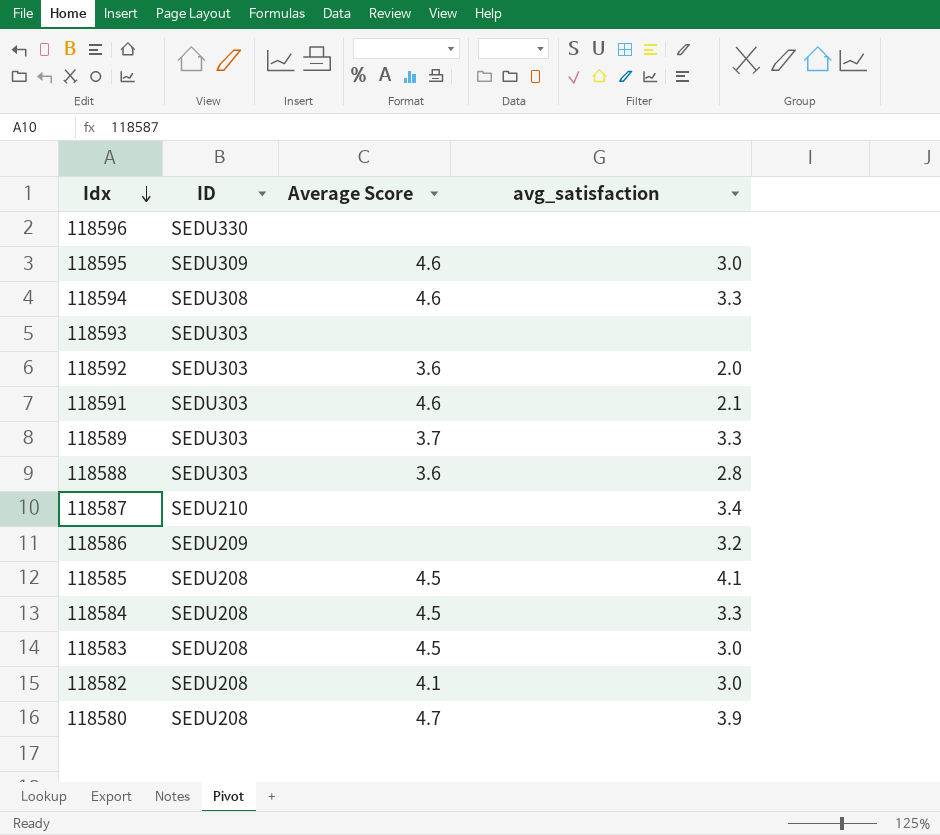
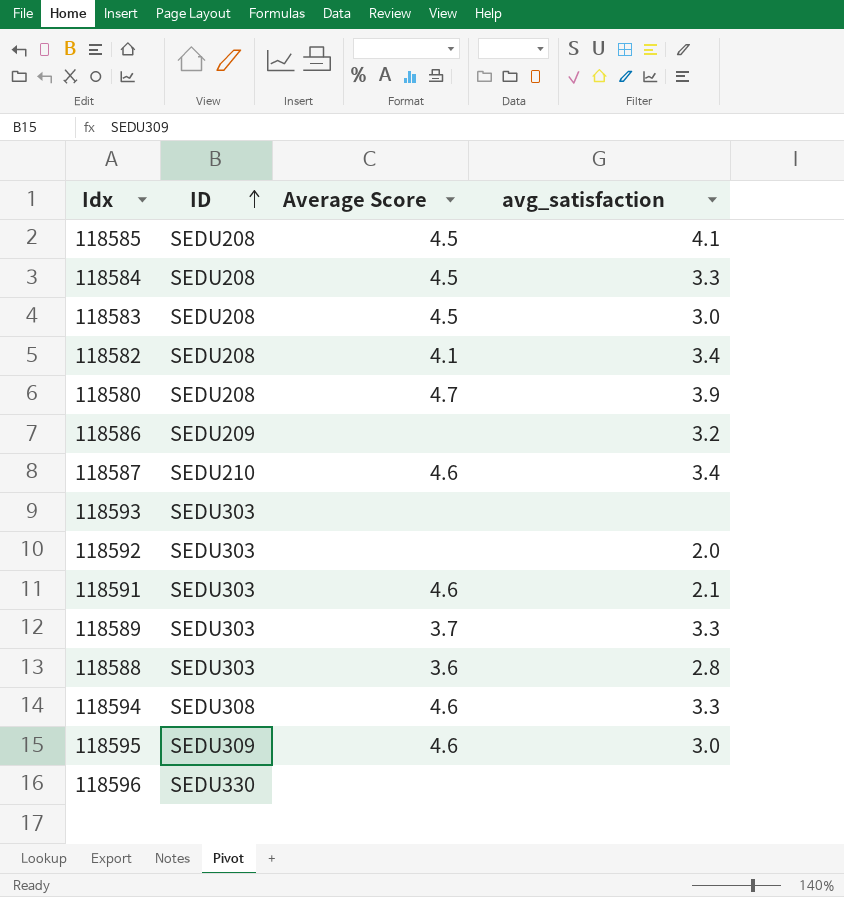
row order: Idx descending -> ID ascending
118582 | avg_satisfaction: 3.0 -> 3.4
118587 | Average Score: none -> 4.6
118592 | Average Score: 3.6 -> none

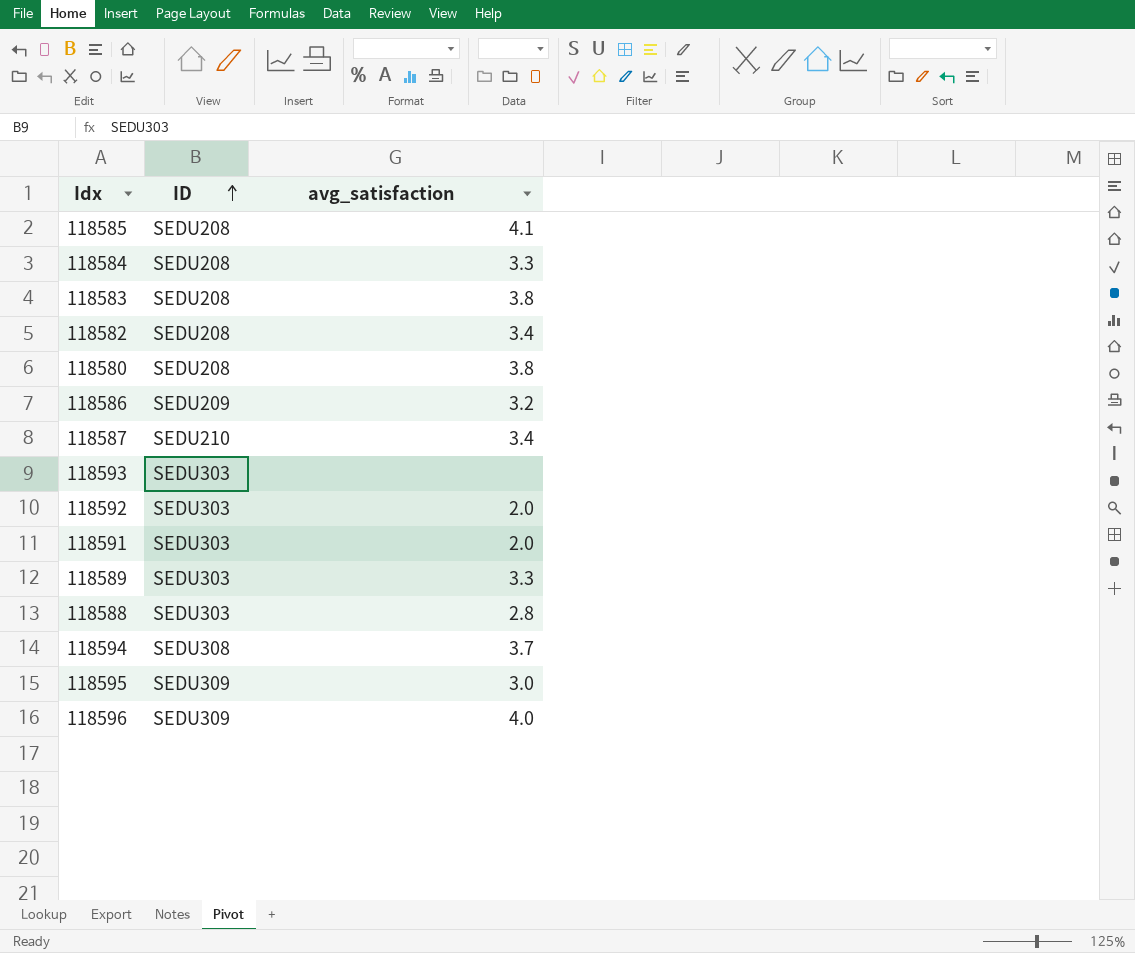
column Average Score | position: 3 -> none
118583 | avg_satisfaction: 3.0 -> 3.8
118580 | avg_satisfaction: 3.9 -> 3.8
118591 | avg_satisfaction: 2.1 -> 2.0
118594 | avg_satisfaction: 3.3 -> 3.7
118596 | ID: SEDU330 -> SEDU309
118596 | avg_satisfaction: none -> 4.0

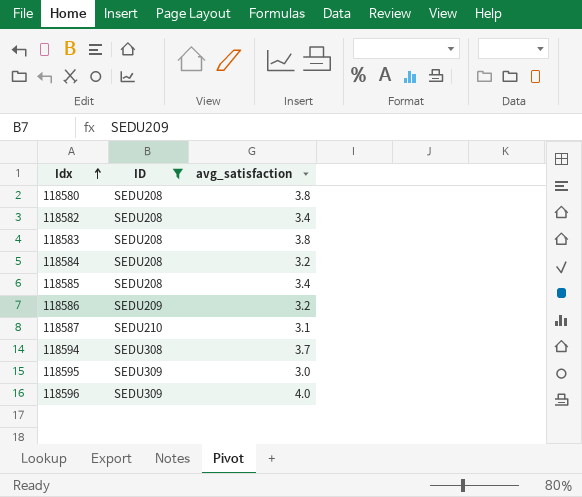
filter: none -> ID != SEDU303
row order: ID ascending -> Idx ascending
118584 | avg_satisfaction: 3.3 -> 3.2
118585 | avg_satisfaction: 4.1 -> 3.4
118587 | avg_satisfaction: 3.4 -> 3.1

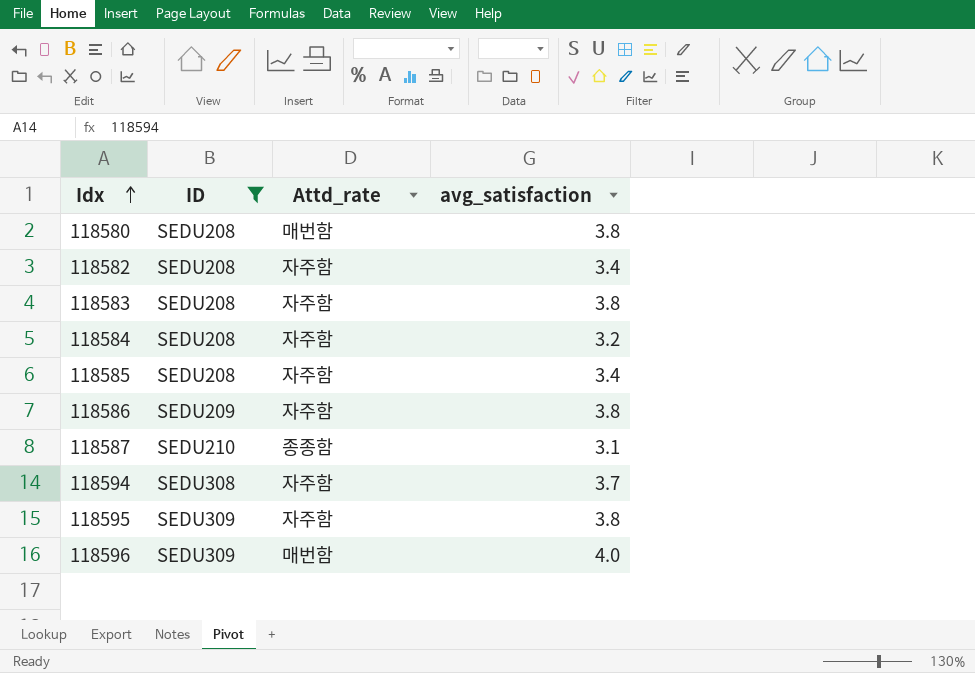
column Attd_rate | position: none -> 3
118586 | avg_satisfaction: 3.2 -> 3.8
118595 | avg_satisfaction: 3.0 -> 3.8

